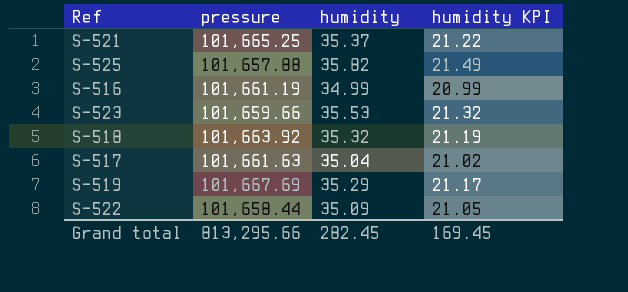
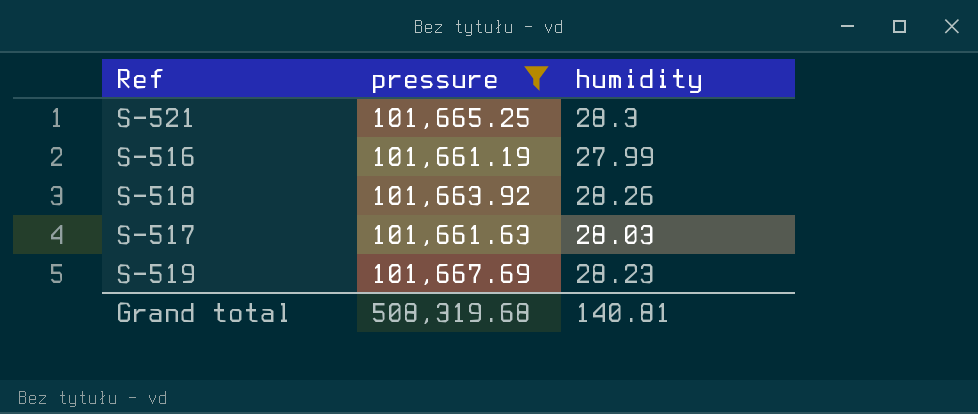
filter: none -> pressure >= 101,661.19
column humidity KPI | formula: [humidity] * 0.6 -> none
S-521 | humidity: 35.37 -> 28.3
S-516 | humidity: 34.99 -> 27.99
S-518 | humidity: 35.32 -> 28.26
S-517 | humidity: 35.04 -> 28.03
S-519 | humidity: 35.29 -> 28.23
Grand total | pressure: 813,295.66 -> 508,319.68
Grand total | humidity: 282.45 -> 140.81

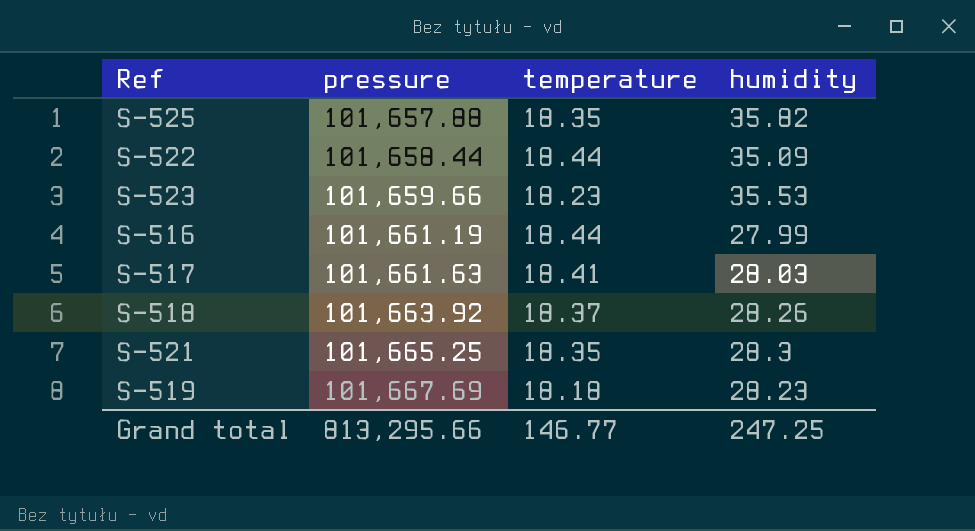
filter: pressure >= 101,661.19 -> none
row order: none -> pressure ascending
column temperature | position: none -> 3
Grand total | pressure: 508,319.68 -> 813,295.66
Grand total | humidity: 140.81 -> 247.25

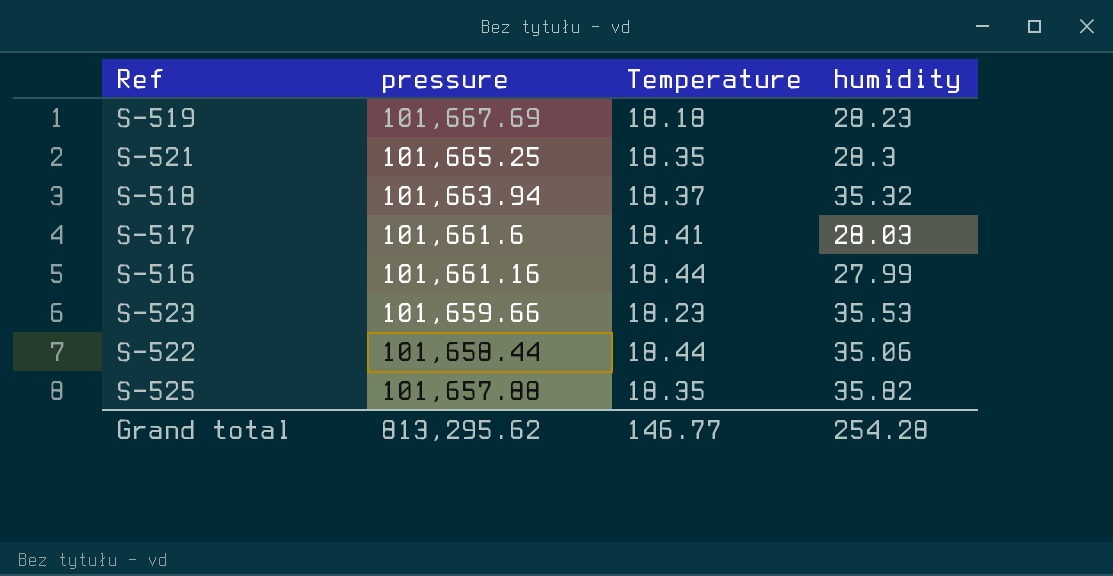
row order: pressure ascending -> pressure descending
column name: temperature -> Temperature
S-518 | pressure: 101,663.92 -> 101,663.94
S-518 | humidity: 28.26 -> 35.32
S-517 | pressure: 101,661.63 -> 101,661.6
S-516 | pressure: 101,661.19 -> 101,661.16
S-522 | humidity: 35.09 -> 35.06
Grand total | pressure: 813,295.66 -> 813,295.62
Grand total | humidity: 247.25 -> 254.28

